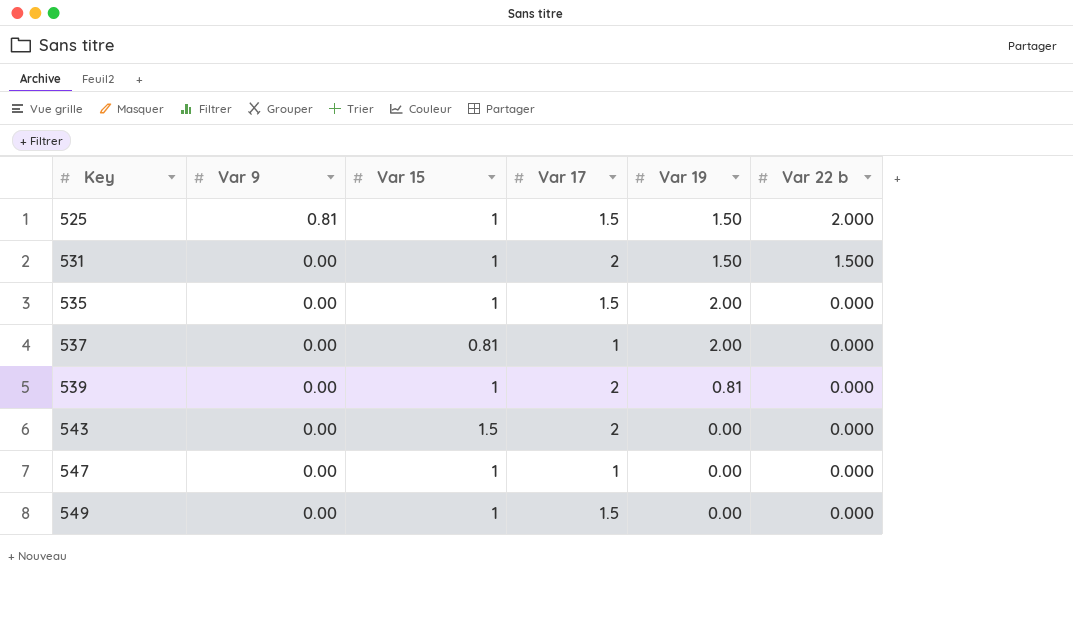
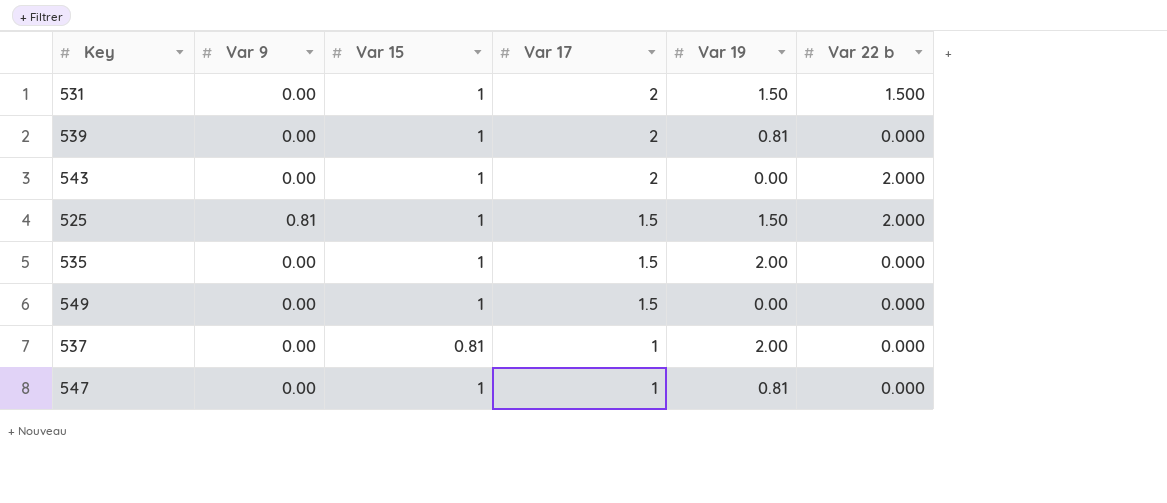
row order: Key ascending -> Var 17 descending
543 | Var 15: 1.5 -> 1
543 | Var 22 b: 0.000 -> 2.000
547 | Var 19: 0.00 -> 0.81

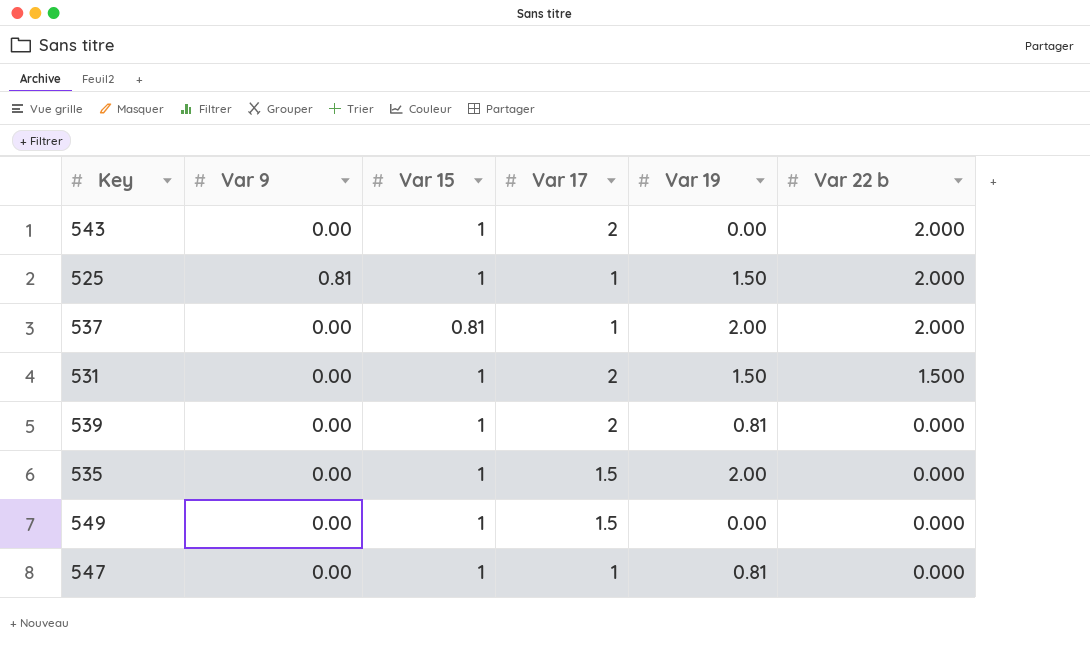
row order: Var 17 descending -> Var 22 b descending
525 | Var 17: 1.5 -> 1
537 | Var 22 b: 0.000 -> 2.000

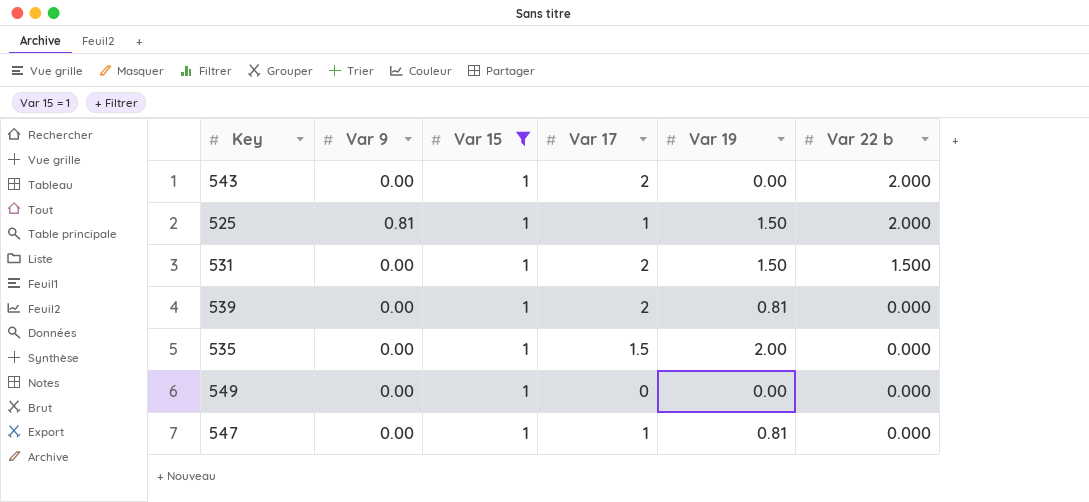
filter: none -> Var 15 = 1
549 | Var 17: 1.5 -> 0

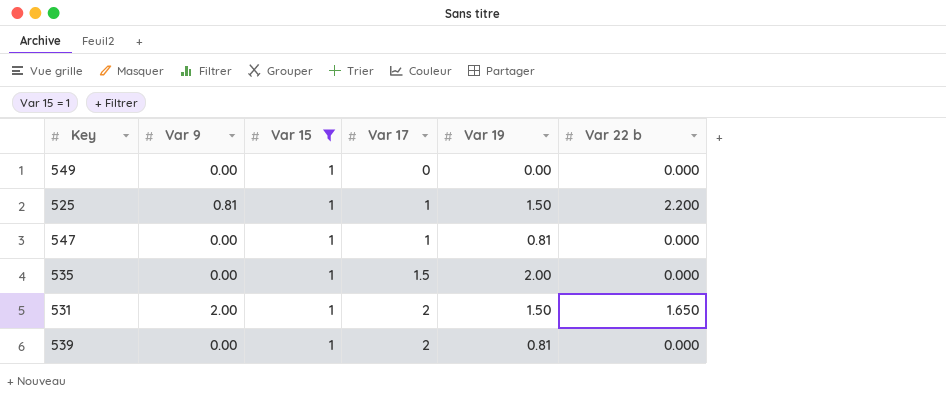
row order: Var 22 b descending -> Var 17 ascending
row 543: 0.00 | 1 | 2 | 0.00 | 2.000 -> none
525 | Var 22 b: 2.000 -> 2.200
531 | Var 9: 0.00 -> 2.00
531 | Var 22 b: 1.500 -> 1.650

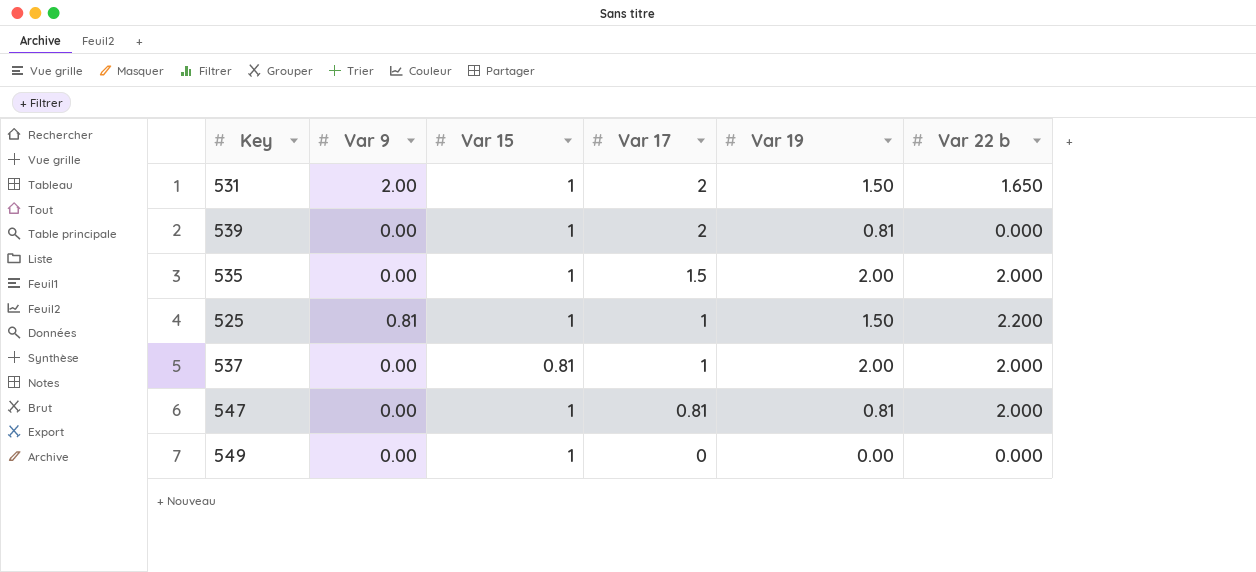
filter: Var 15 = 1 -> none
row order: Var 17 ascending -> Var 17 descending
535 | Var 22 b: 0.000 -> 2.000
547 | Var 17: 1 -> 0.81
547 | Var 22 b: 0.000 -> 2.000

